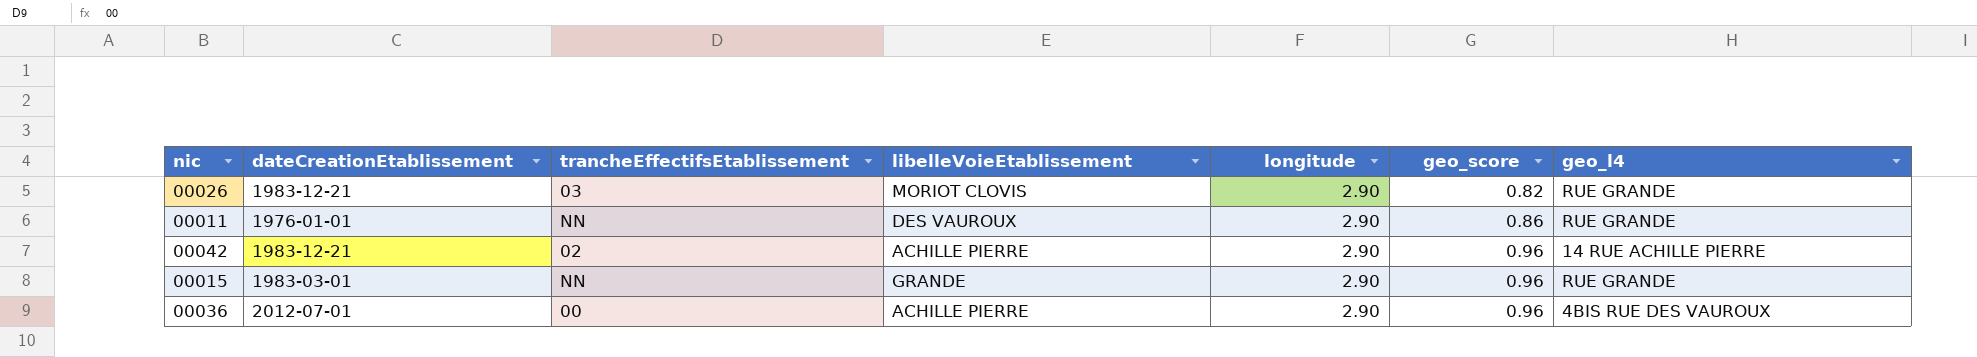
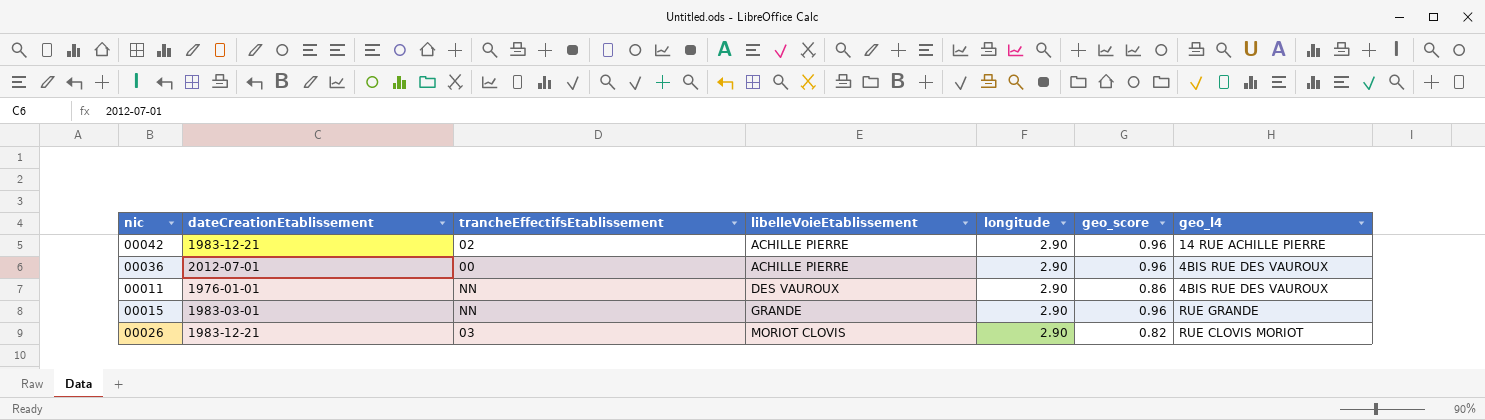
row order: geo_score ascending -> libelleVoieEtablissement ascending
00011 | geo_l4: RUE GRANDE -> 4BIS RUE DES VAUROUX
00026 | geo_l4: RUE GRANDE -> RUE CLOVIS MORIOT

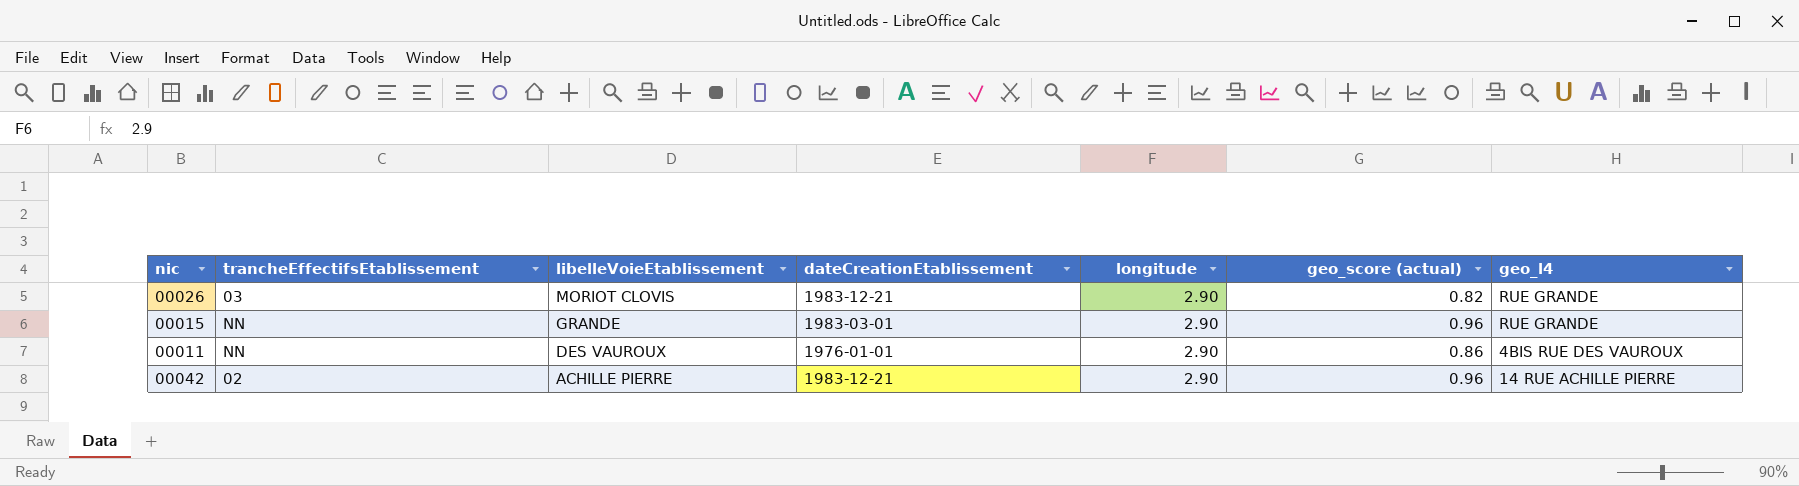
row order: libelleVoieEtablissement ascending -> libelleVoieEtablissement descending
column dateCreationEtablissement | position: 2 -> 4
column name: geo_score -> geo_score (actual)
row 00036: 2012-07-01 | 00 | ACHILLE PIERRE | 2.90 | 0.96 | 4BIS RUE DES VAUROUX -> none
00026 | geo_l4: RUE CLOVIS MORIOT -> RUE GRANDE

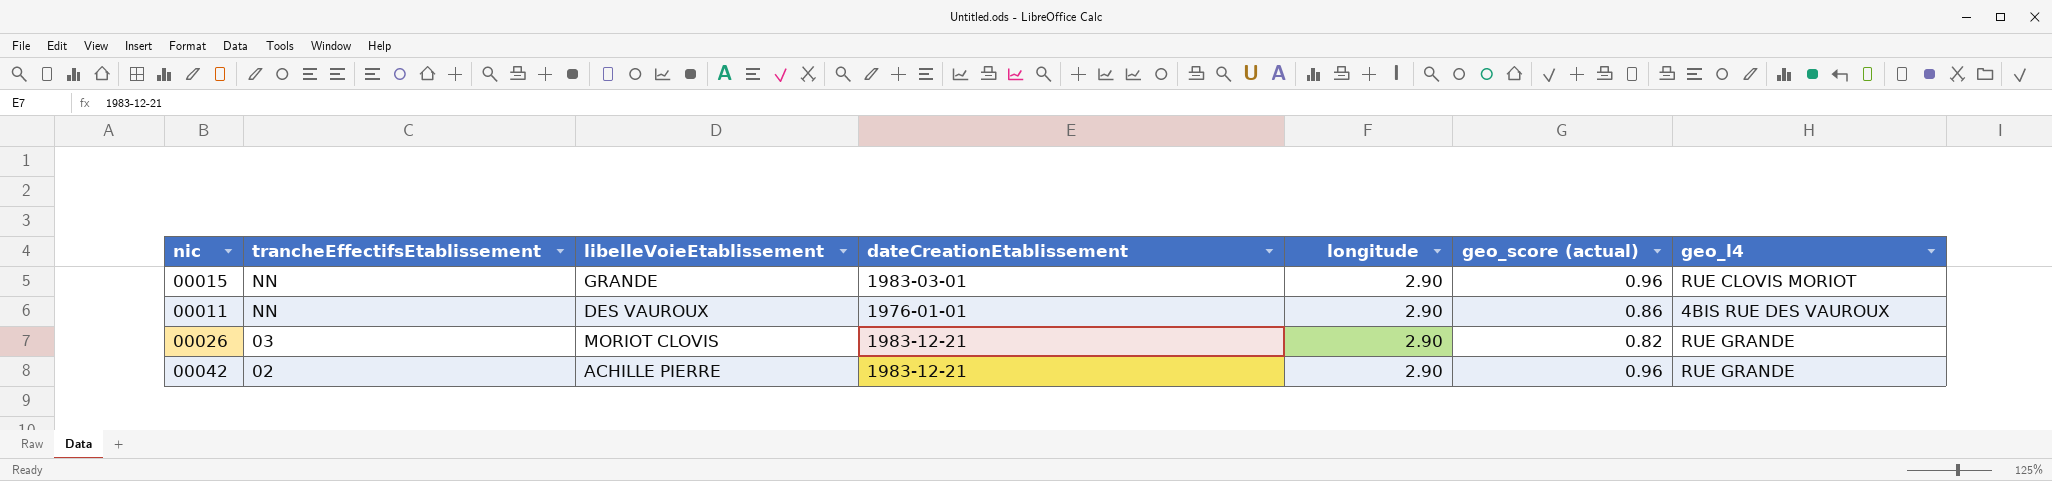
row order: libelleVoieEtablissement descending -> trancheEffectifsEtablissement descending
00015 | geo_l4: RUE GRANDE -> RUE CLOVIS MORIOT
00042 | geo_l4: 14 RUE ACHILLE PIERRE -> RUE GRANDE

